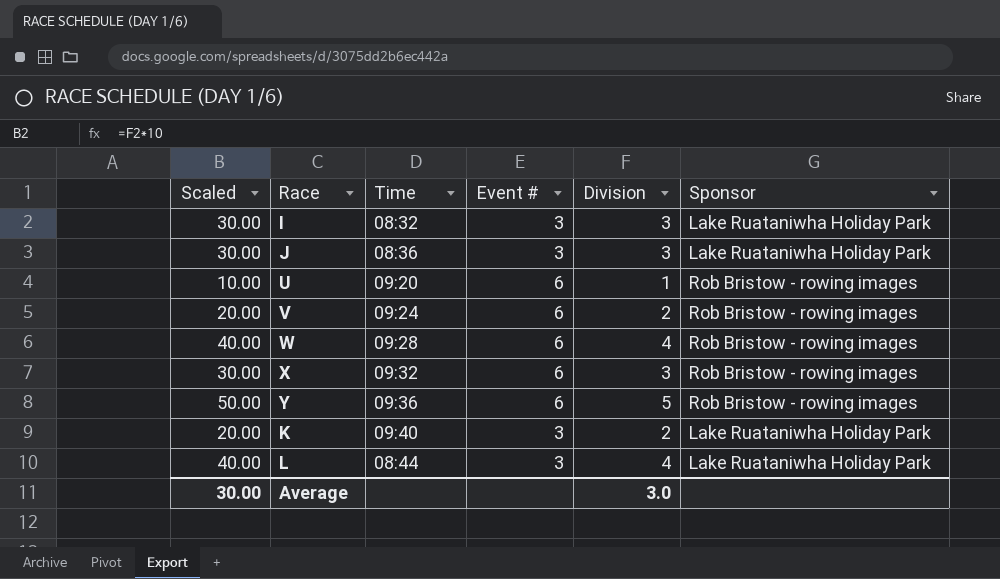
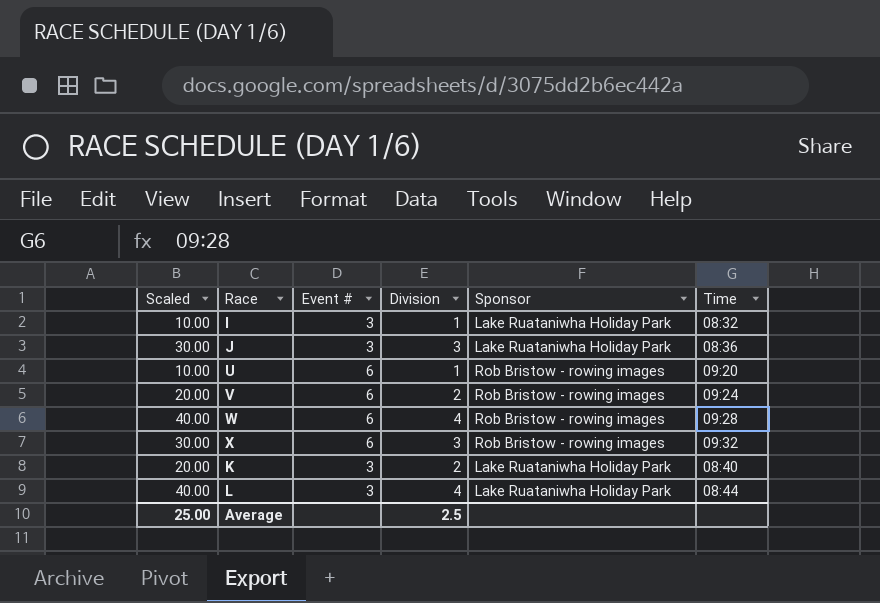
column Time | position: 3 -> 6
row Y: 50.00 | 09:36 | 6 | 5 | Rob Bristow - rowing images -> none
I | Scaled: 30.00 -> 10.00
I | Division: 3 -> 1
K | Time: 09:40 -> 08:40
Average | Scaled: 30.00 -> 25.00
Average | Division: 3.0 -> 2.5

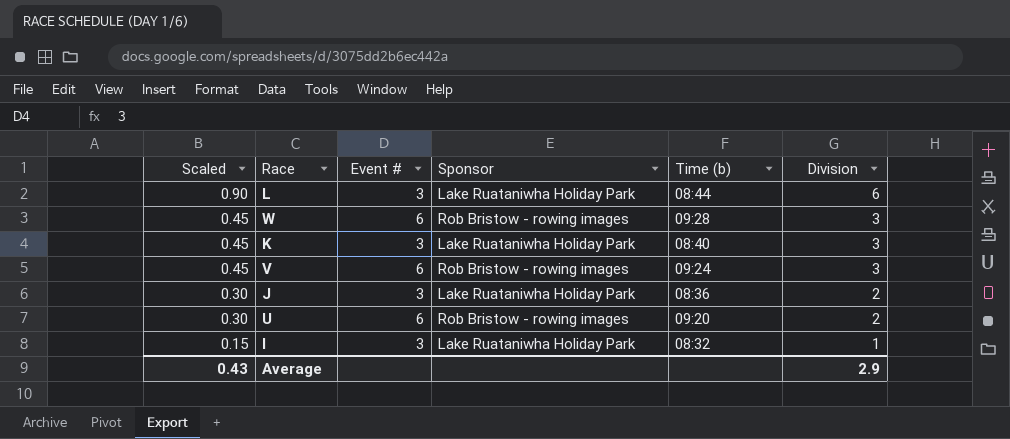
row order: none -> Scaled descending
column Scaled | formula: [Division] * 10 -> [Division] * 0.15
column name: Time -> Time (b)
column Division | position: 4 -> 6
row X: 30.00 | 6 | 3 | Rob Bristow - rowing images | 09:32 -> none
L | Division: 4 -> 6
W | Division: 4 -> 3
K | Division: 2 -> 3
V | Division: 2 -> 3
J | Division: 3 -> 2
U | Division: 1 -> 2
Average | Scaled: 25.00 -> 0.43
Average | Division: 2.5 -> 2.9

